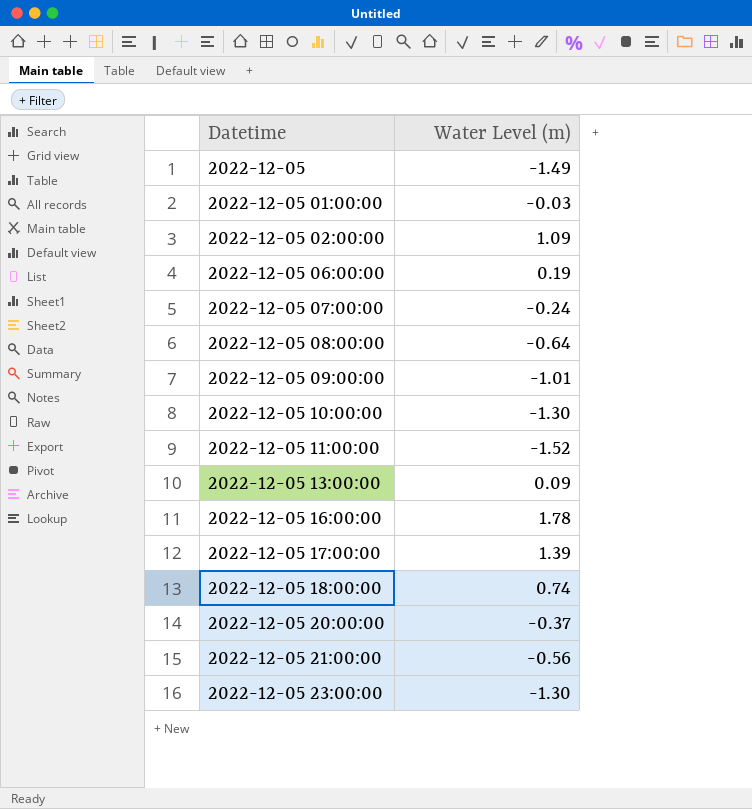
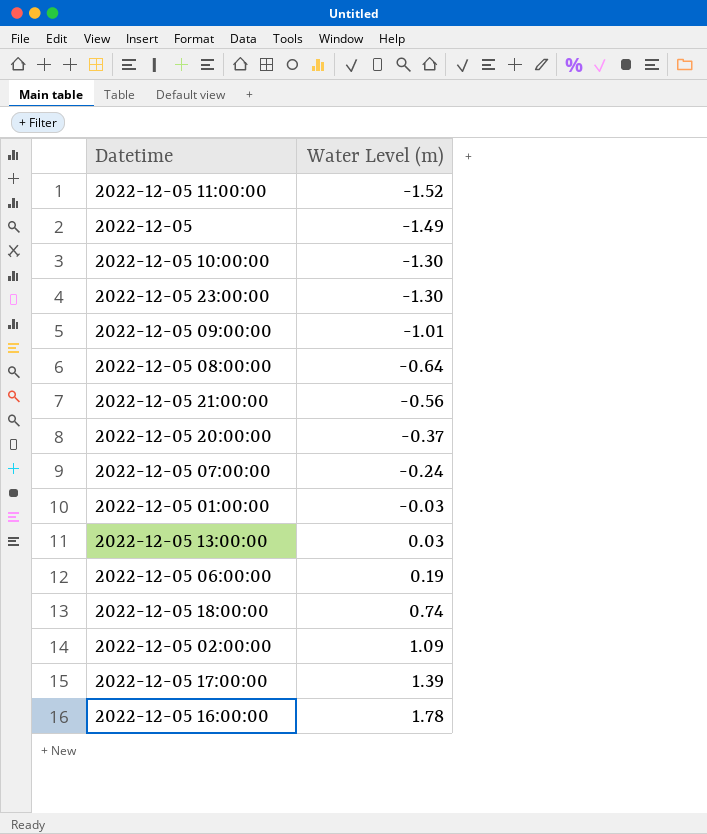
row order: Datetime ascending -> Water Level (m) ascending
2022-12-05 13:00:00 | Water Level (m): 0.09 -> 0.03

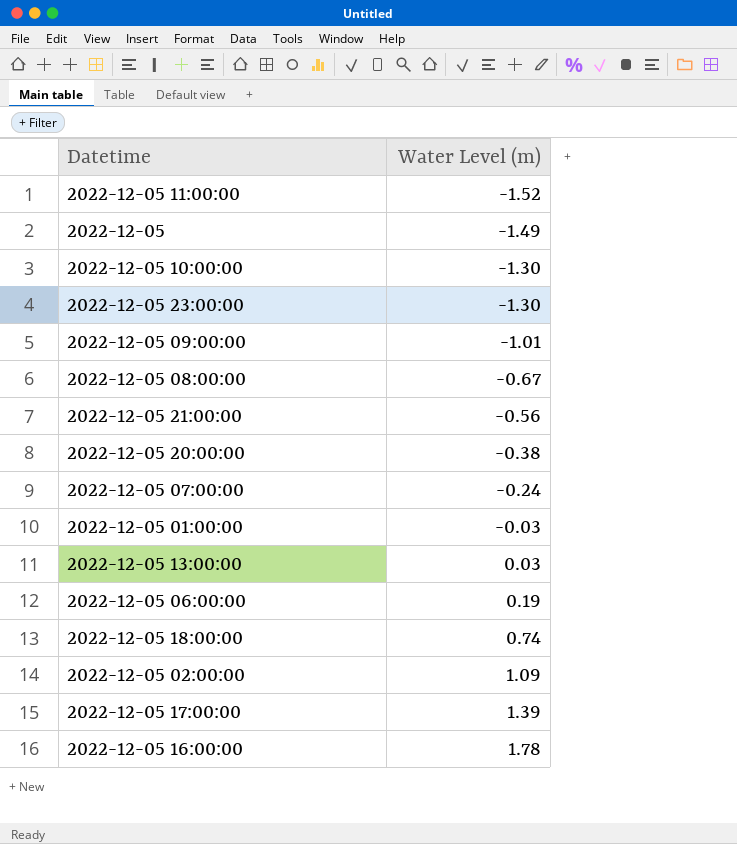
2022-12-05 08:00:00 | Water Level (m): -0.64 -> -0.67
2022-12-05 20:00:00 | Water Level (m): -0.37 -> -0.38

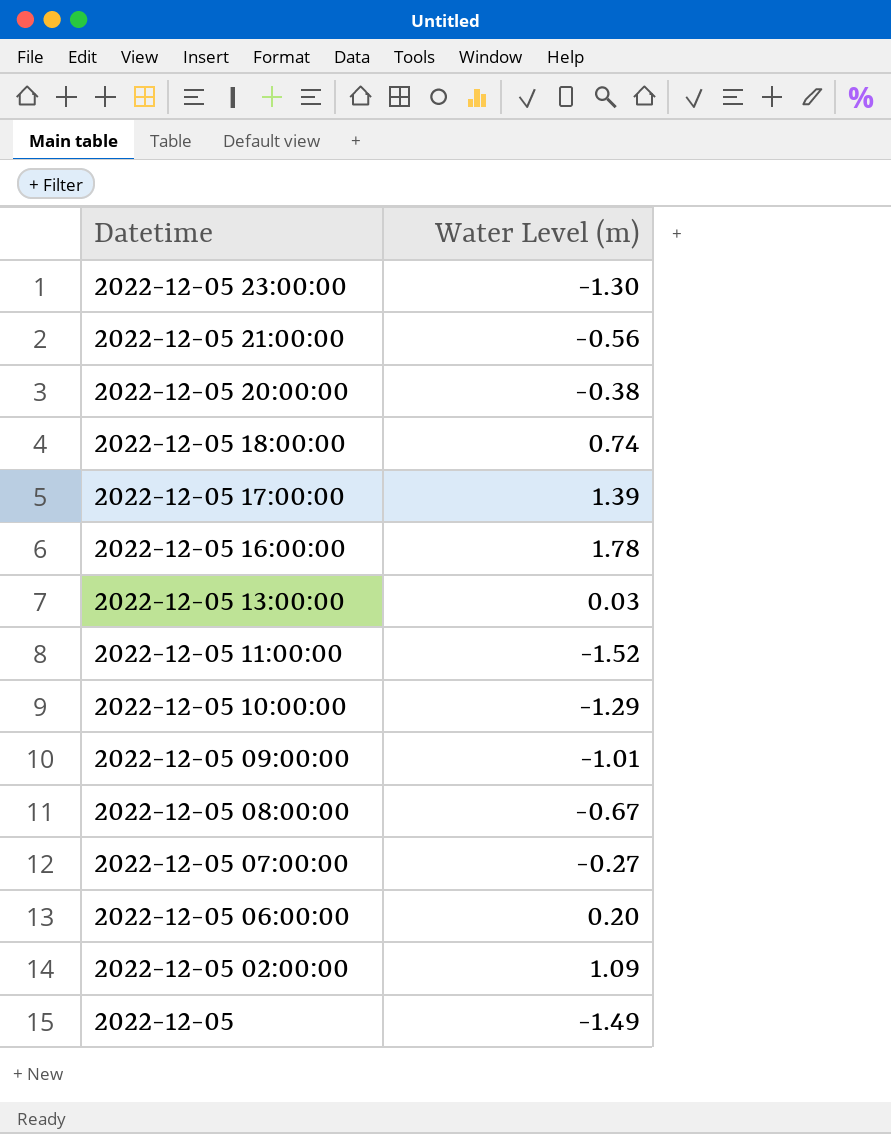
row order: Water Level (m) ascending -> Datetime descending
row 2022-12-05 01:00:00: -0.03 -> none
2022-12-05 10:00:00 | Water Level (m): -1.30 -> -1.29
2022-12-05 07:00:00 | Water Level (m): -0.24 -> -0.27
2022-12-05 06:00:00 | Water Level (m): 0.19 -> 0.20

